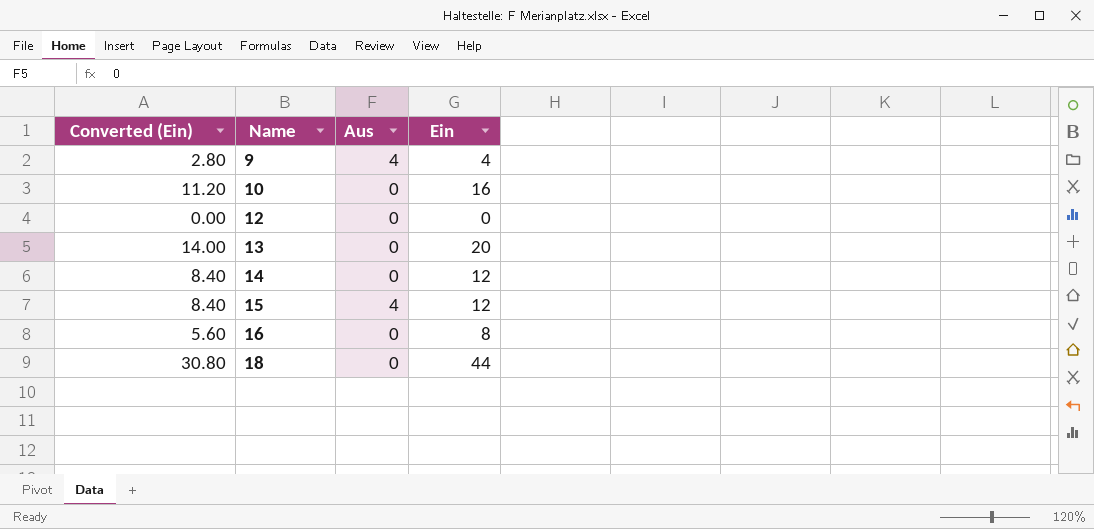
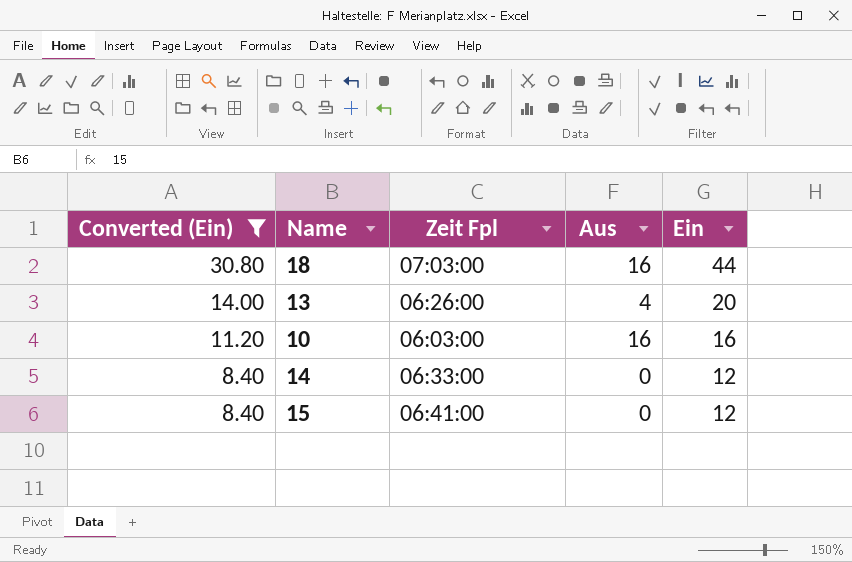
filter: none -> Converted (Ein) >= 8.40
row order: Name ascending -> Converted (Ein) descending
column Zeit Fpl | position: none -> 3
18 | Aus: 0 -> 16
13 | Aus: 0 -> 4
10 | Aus: 0 -> 16
15 | Aus: 4 -> 0

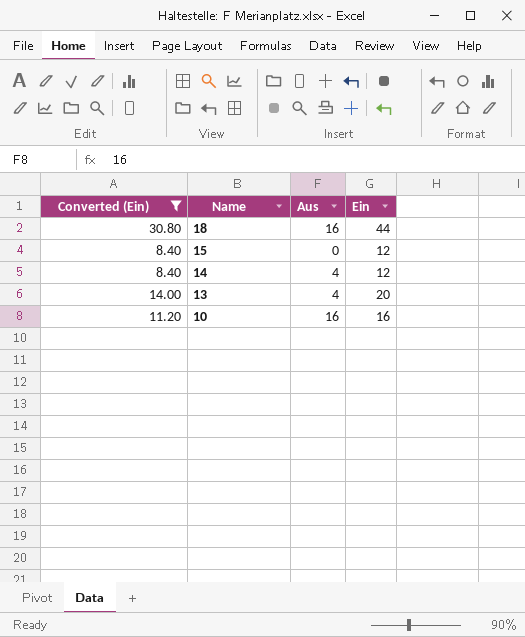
row order: Converted (Ein) descending -> Name descending
column Zeit Fpl | position: 3 -> none
14 | Aus: 0 -> 4

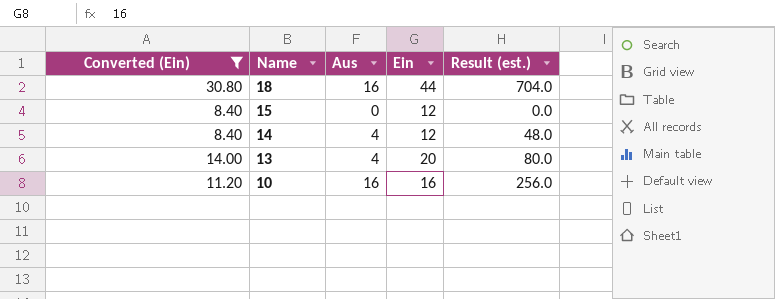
column Result (est.) | formula: none -> [Aus] * [Ein]

